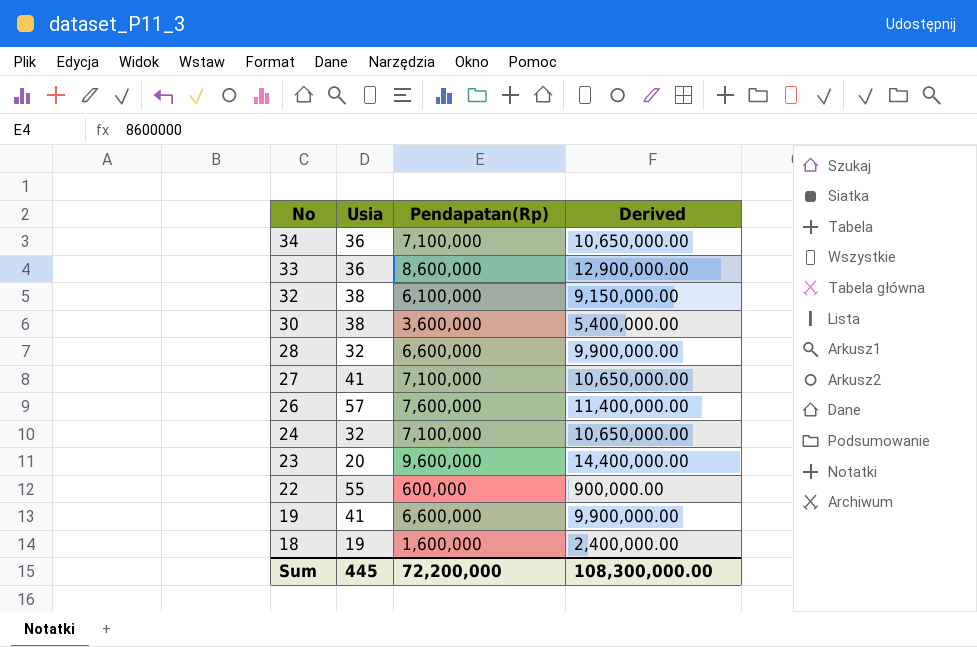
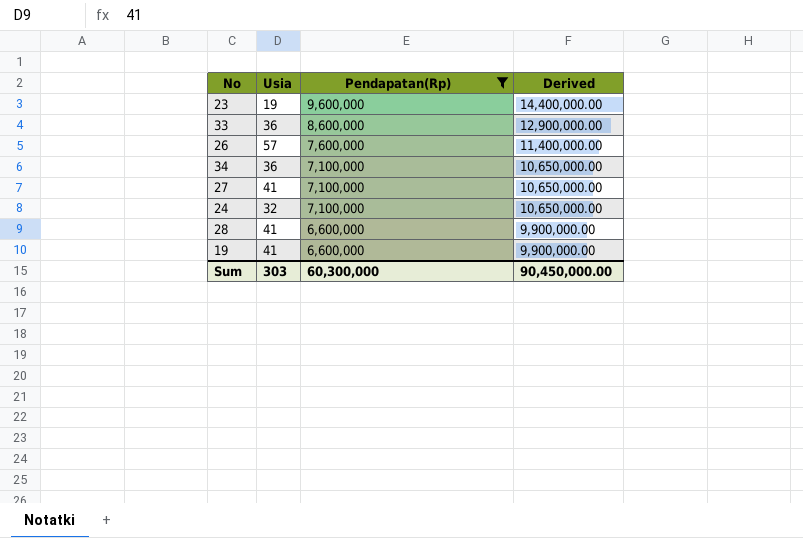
filter: none -> Pendapatan(Rp) >= 6,600,000
row order: No descending -> Pendapatan(Rp) descending
23 | Usia: 20 -> 19
28 | Usia: 32 -> 41
Sum | Usia: 445 -> 303
Sum | Pendapatan(Rp): 72,200,000 -> 60,300,000
Sum | Derived: 108,300,000.00 -> 90,450,000.00

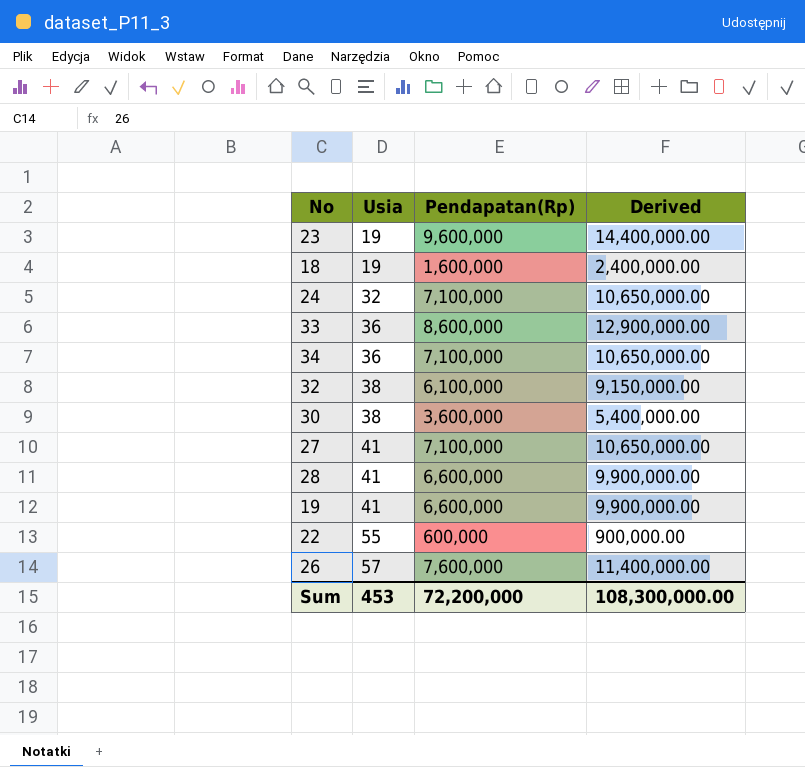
filter: Pendapatan(Rp) >= 6,600,000 -> none
row order: Pendapatan(Rp) descending -> Usia ascending
Sum | Usia: 303 -> 453
Sum | Pendapatan(Rp): 60,300,000 -> 72,200,000
Sum | Derived: 90,450,000.00 -> 108,300,000.00

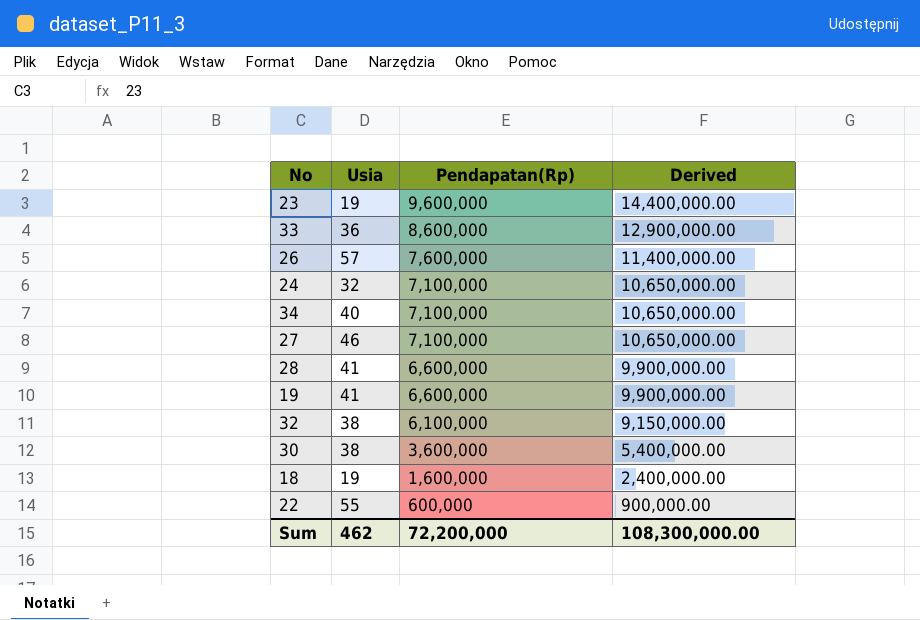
row order: Usia ascending -> Pendapatan(Rp) descending
34 | Usia: 36 -> 40
27 | Usia: 41 -> 46
Sum | Usia: 453 -> 462

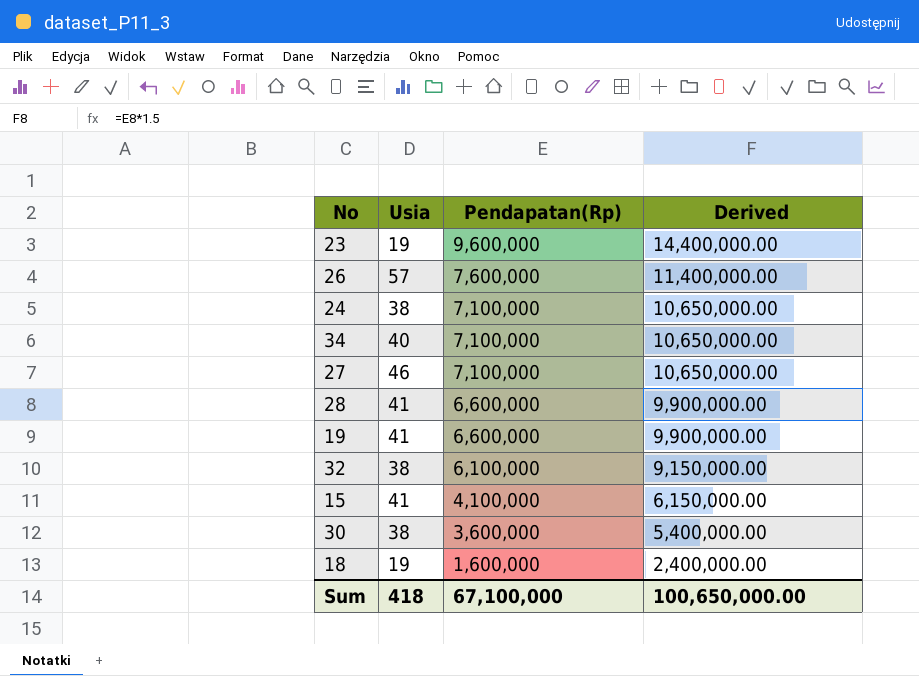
row 33: 36 | 8,600,000 | 12,900,000.00 -> none
row 22: 55 | 600,000 | 900,000.00 -> none
24 | Usia: 32 -> 38
row 15: none -> 41 | 4,100,000 | 6,150,000.00
Sum | Usia: 462 -> 418
Sum | Pendapatan(Rp): 72,200,000 -> 67,100,000
Sum | Derived: 108,300,000.00 -> 100,650,000.00

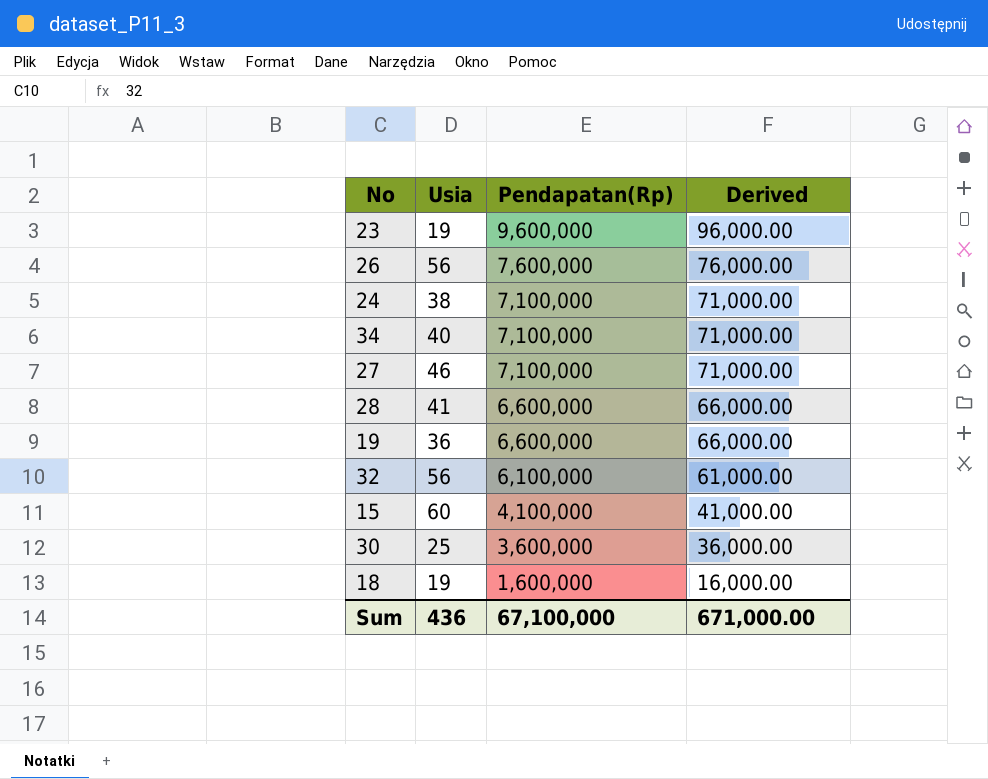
column Derived | formula: [Pendapatan(Rp)] * 1.5 -> [Pendapatan(Rp)] * 0.01
26 | Usia: 57 -> 56
19 | Usia: 41 -> 36
32 | Usia: 38 -> 56
15 | Usia: 41 -> 60
30 | Usia: 38 -> 25
Sum | Usia: 418 -> 436
Sum | Derived: 100,650,000.00 -> 671,000.00

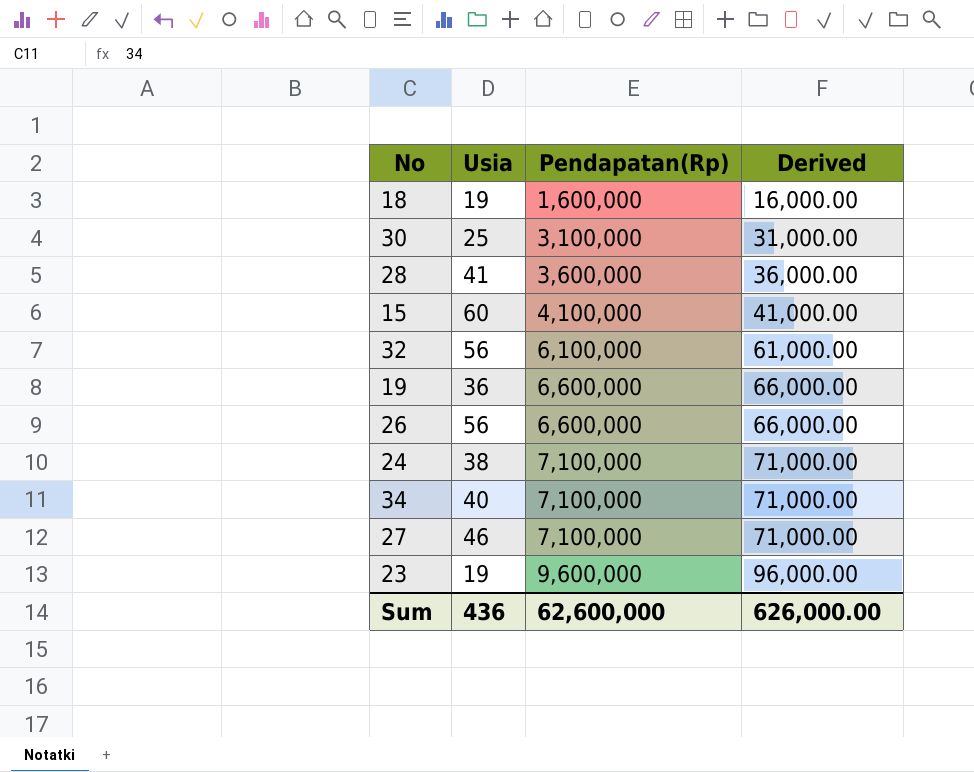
row order: Pendapatan(Rp) descending -> Pendapatan(Rp) ascending
30 | Pendapatan(Rp): 3,600,000 -> 3,100,000
30 | Derived: 36,000.00 -> 31,000.00
28 | Pendapatan(Rp): 6,600,000 -> 3,600,000
28 | Derived: 66,000.00 -> 36,000.00
26 | Pendapatan(Rp): 7,600,000 -> 6,600,000
26 | Derived: 76,000.00 -> 66,000.00
Sum | Pendapatan(Rp): 67,100,000 -> 62,600,000
Sum | Derived: 671,000.00 -> 626,000.00

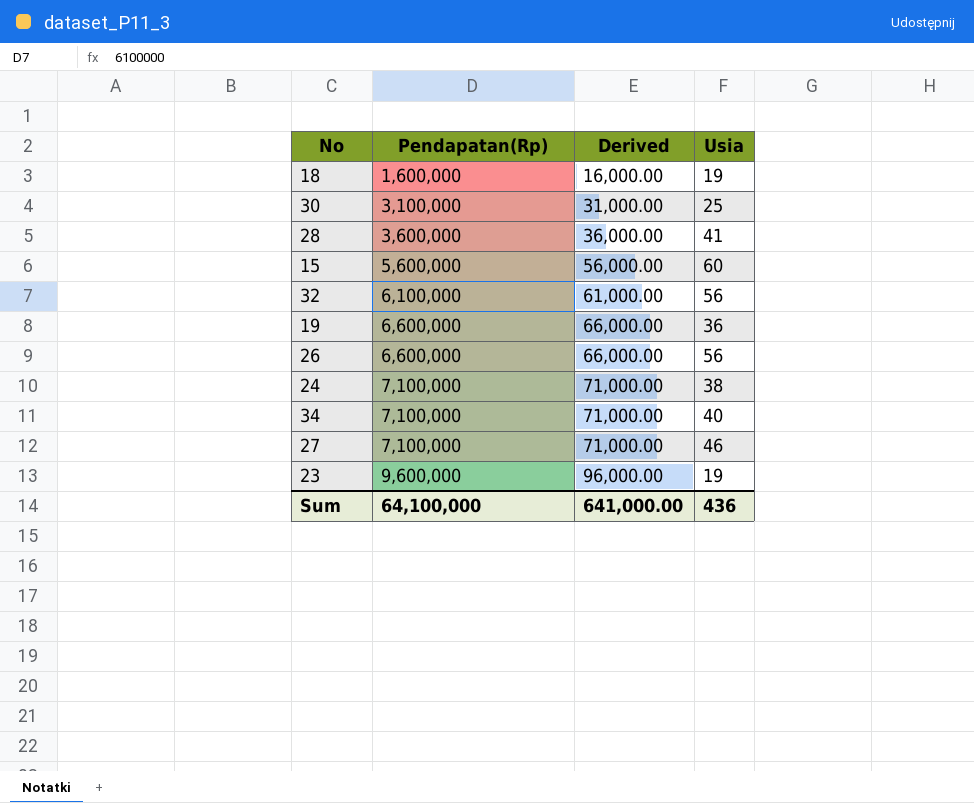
column Usia | position: 2 -> 4
15 | Pendapatan(Rp): 4,100,000 -> 5,600,000
15 | Derived: 41,000.00 -> 56,000.00
Sum | Pendapatan(Rp): 62,600,000 -> 64,100,000
Sum | Derived: 626,000.00 -> 641,000.00

